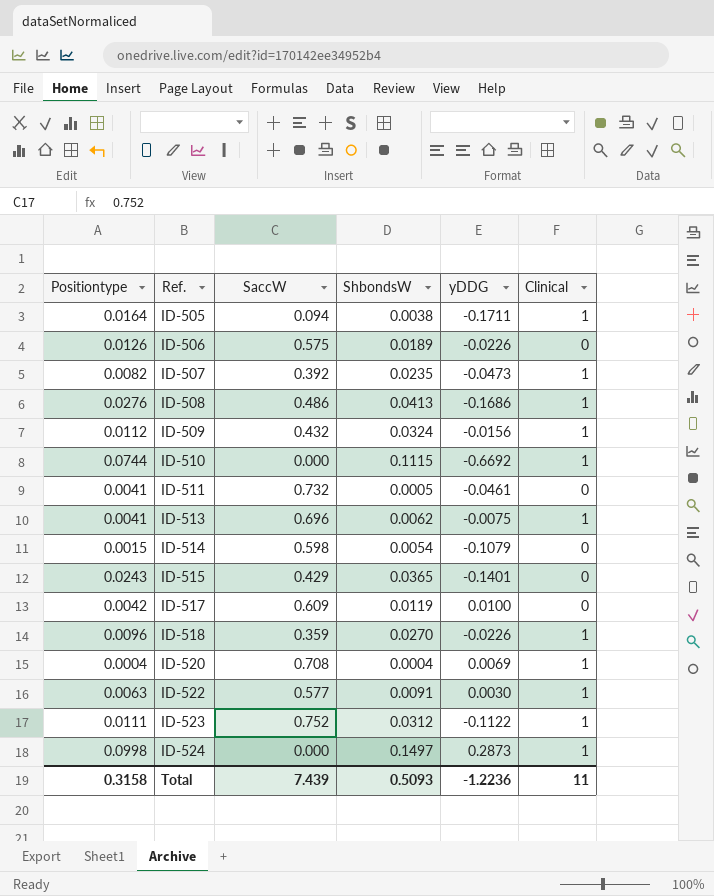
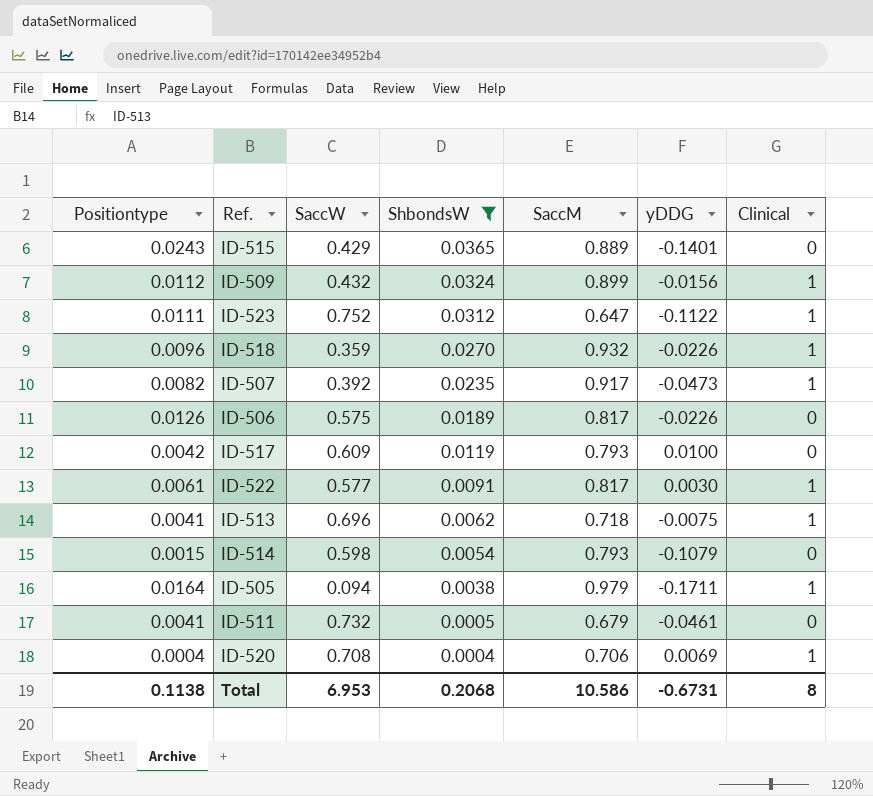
filter: none -> ShbondsW <= 0.0365
row order: Ref. ascending -> ShbondsW descending
column SaccM | position: none -> 5
ID-522 | Positiontype: 0.0063 -> 0.0061
Total | Positiontype: 0.3158 -> 0.1138
Total | SaccW: 7.439 -> 6.953
Total | ShbondsW: 0.5093 -> 0.2068
Total | yDDG: -1.2236 -> -0.6731
Total | Clinical: 11 -> 8

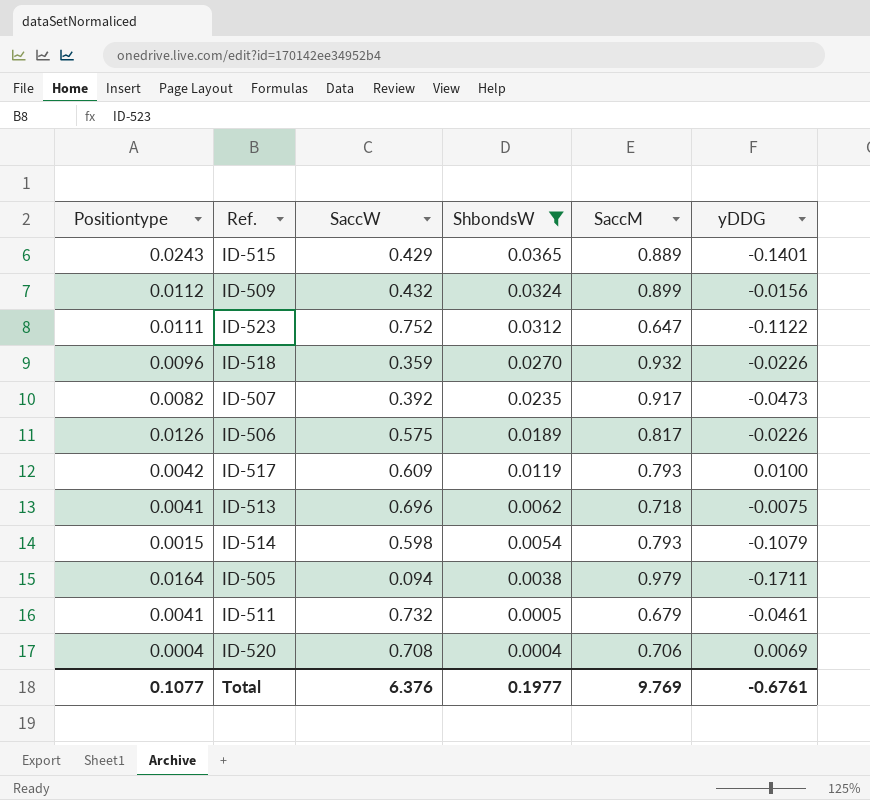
column Clinical | position: 7 -> none
row ID-522: 0.0061 | 0.577 | 0.0091 | 0.817 | 0.0030 | 1 -> none
Total | Positiontype: 0.1138 -> 0.1077
Total | SaccW: 6.953 -> 6.376
Total | ShbondsW: 0.2068 -> 0.1977
Total | SaccM: 10.586 -> 9.769
Total | yDDG: -0.6731 -> -0.6761

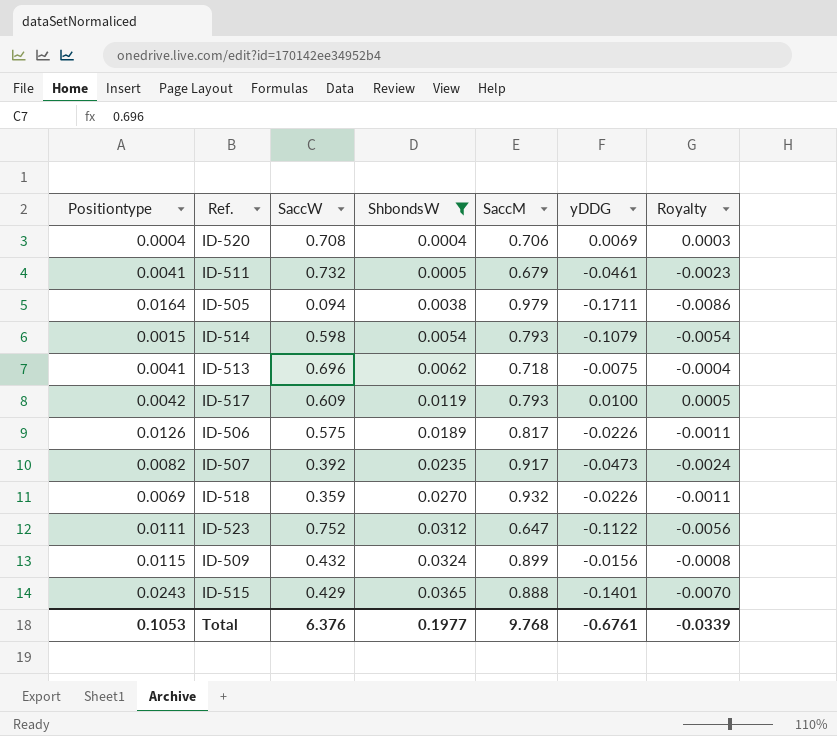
row order: ShbondsW descending -> ShbondsW ascending
column Royalty | formula: none -> [yDDG] * 0.05
ID-518 | Positiontype: 0.0096 -> 0.0069
ID-509 | Positiontype: 0.0112 -> 0.0115
ID-515 | SaccM: 0.889 -> 0.888
Total | Positiontype: 0.1077 -> 0.1053
Total | SaccM: 9.769 -> 9.768

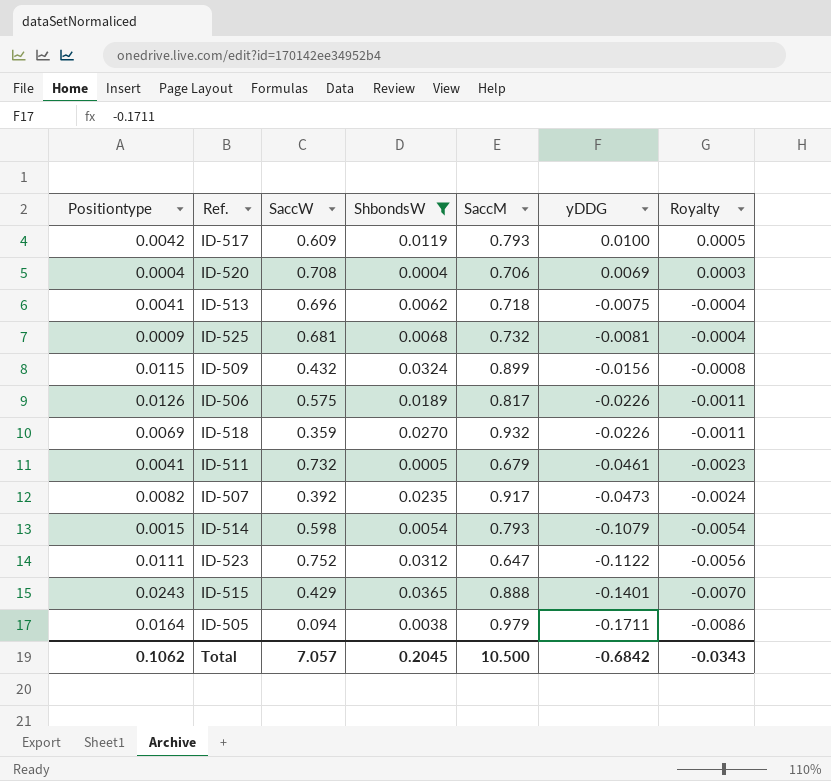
row order: ShbondsW ascending -> yDDG descending
row ID-525: none -> 0.0009 | 0.681 | 0.0068 | 0.732 | -0.0081 | -0.0004
Total | Positiontype: 0.1053 -> 0.1062
Total | SaccW: 6.376 -> 7.057
Total | ShbondsW: 0.1977 -> 0.2045
Total | SaccM: 9.768 -> 10.500
Total | yDDG: -0.6761 -> -0.6842
Total | Royalty: -0.0339 -> -0.0343

